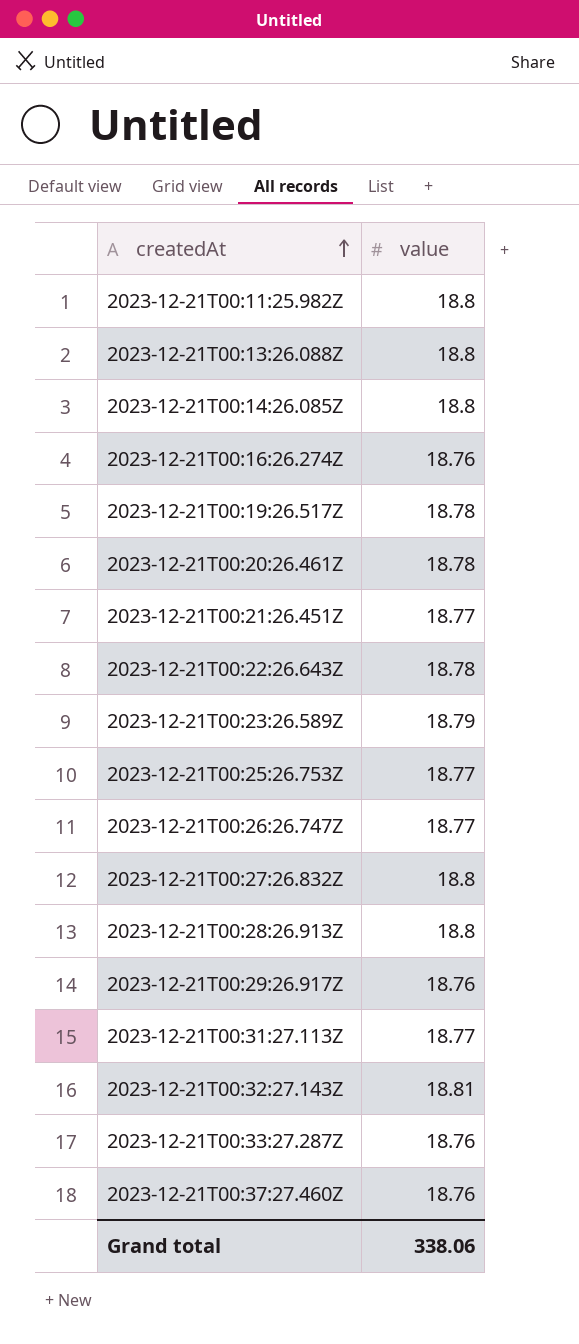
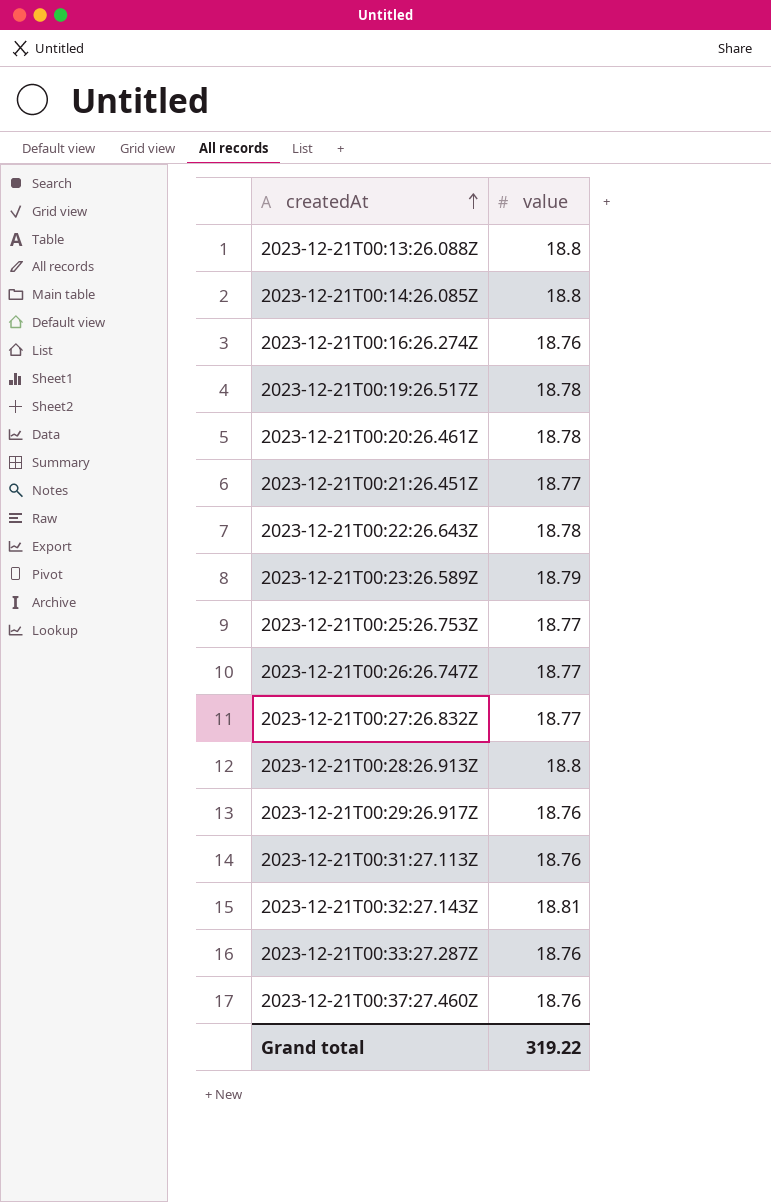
row 2023-12-21T00:11:25.982Z: 18.8 -> none
2023-12-21T00:27:26.832Z | value: 18.8 -> 18.77
2023-12-21T00:31:27.113Z | value: 18.77 -> 18.76
Grand total | value: 338.06 -> 319.22

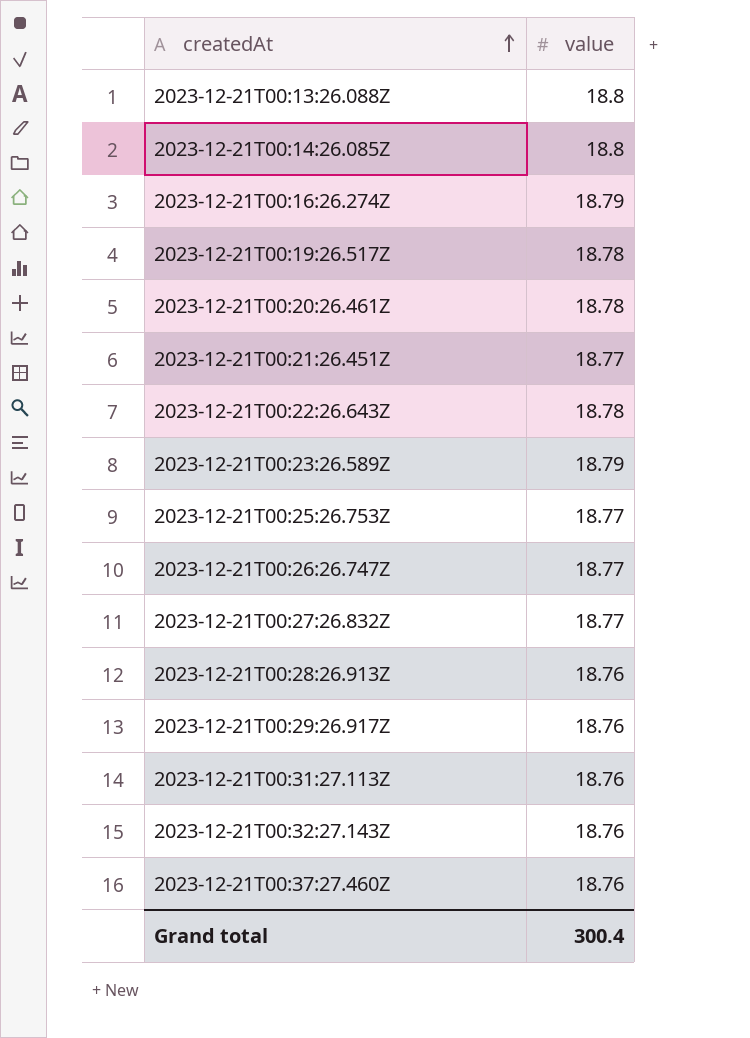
row 2023-12-21T00:33:27.287Z: 18.76 -> none
2023-12-21T00:16:26.274Z | value: 18.76 -> 18.79
2023-12-21T00:28:26.913Z | value: 18.8 -> 18.76
2023-12-21T00:32:27.143Z | value: 18.81 -> 18.76
Grand total | value: 319.22 -> 300.4

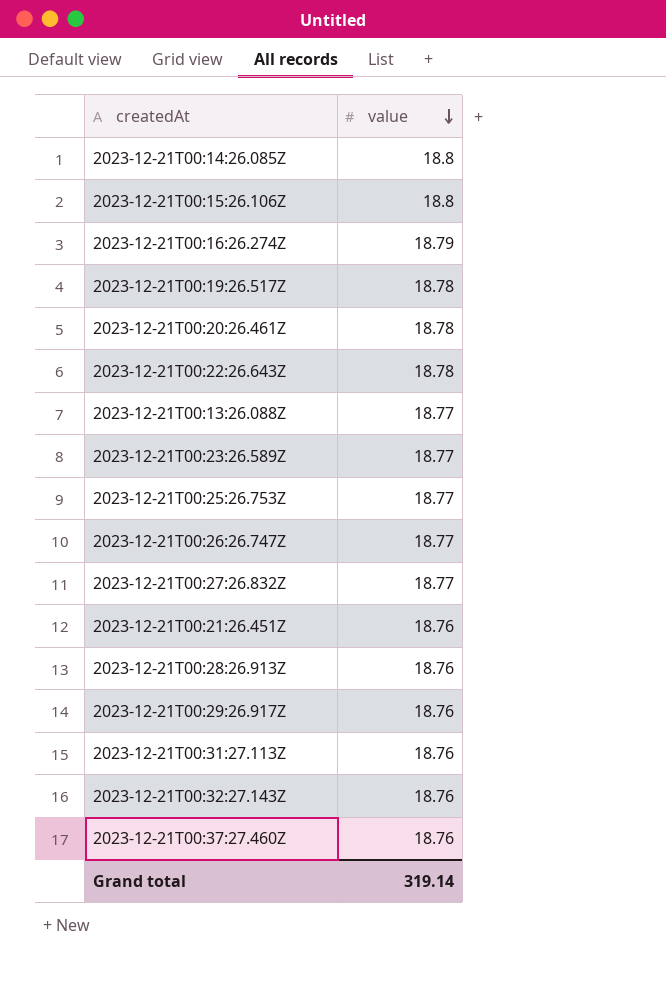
row order: createdAt ascending -> value descending
row 2023-12-21T00:15:26.106Z: none -> 18.8
2023-12-21T00:13:26.088Z | value: 18.8 -> 18.77
2023-12-21T00:23:26.589Z | value: 18.79 -> 18.77
2023-12-21T00:21:26.451Z | value: 18.77 -> 18.76
Grand total | value: 300.4 -> 319.14

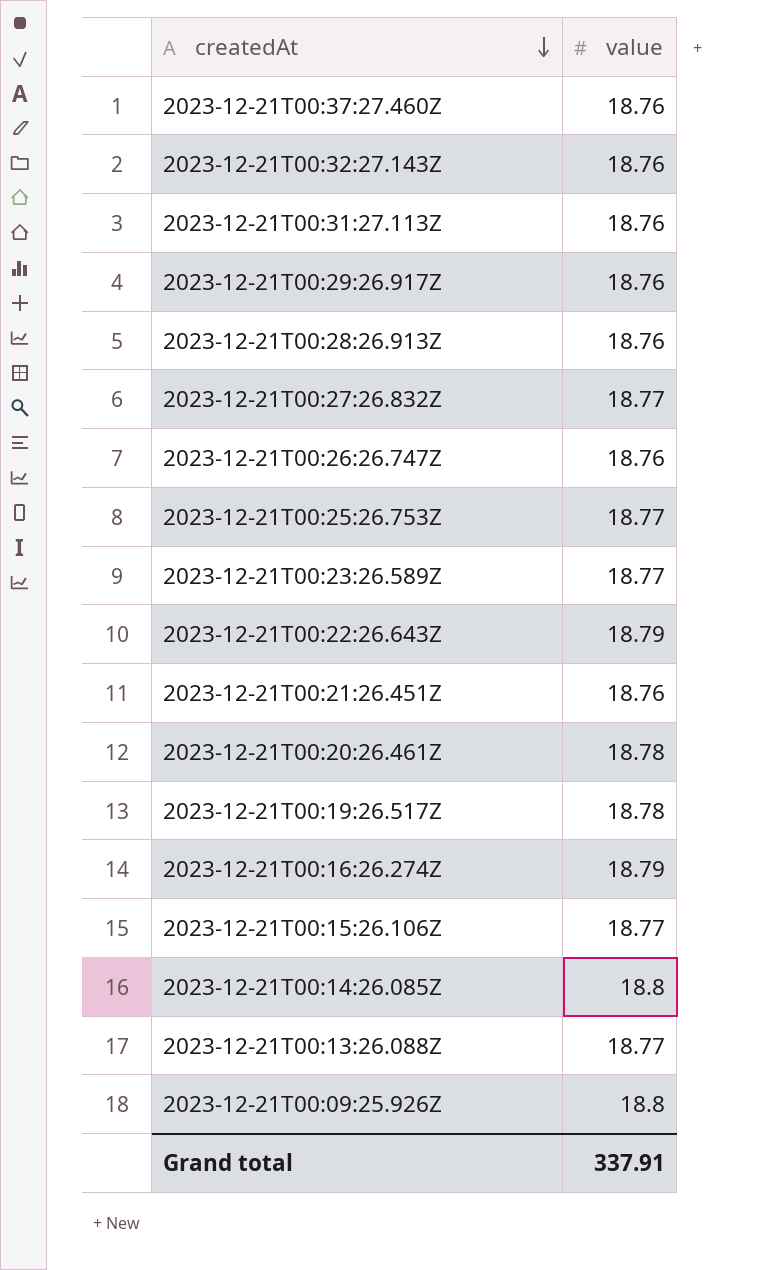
row order: value descending -> createdAt descending
2023-12-21T00:26:26.747Z | value: 18.77 -> 18.76
2023-12-21T00:22:26.643Z | value: 18.78 -> 18.79
2023-12-21T00:15:26.106Z | value: 18.8 -> 18.77
row 2023-12-21T00:09:25.926Z: none -> 18.8
Grand total | value: 319.14 -> 337.91

